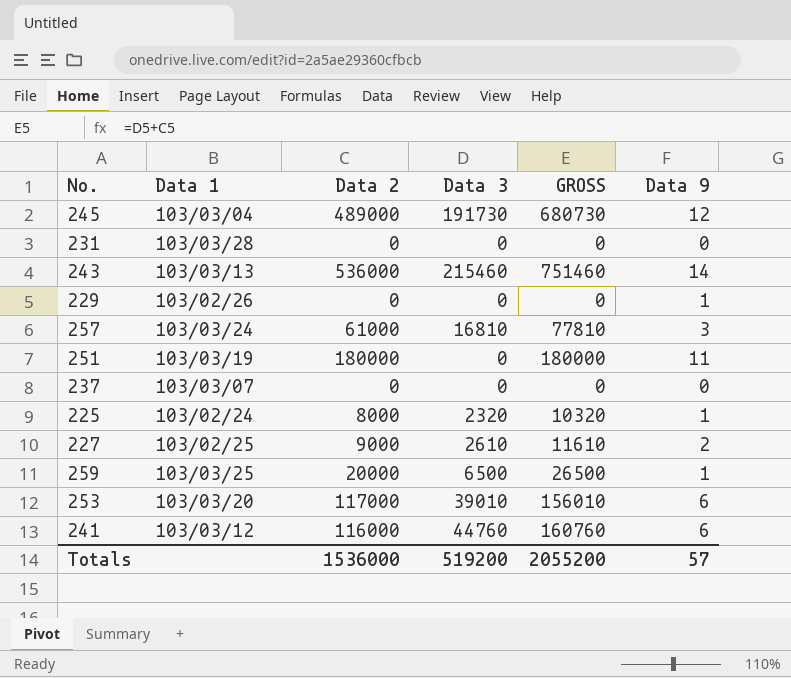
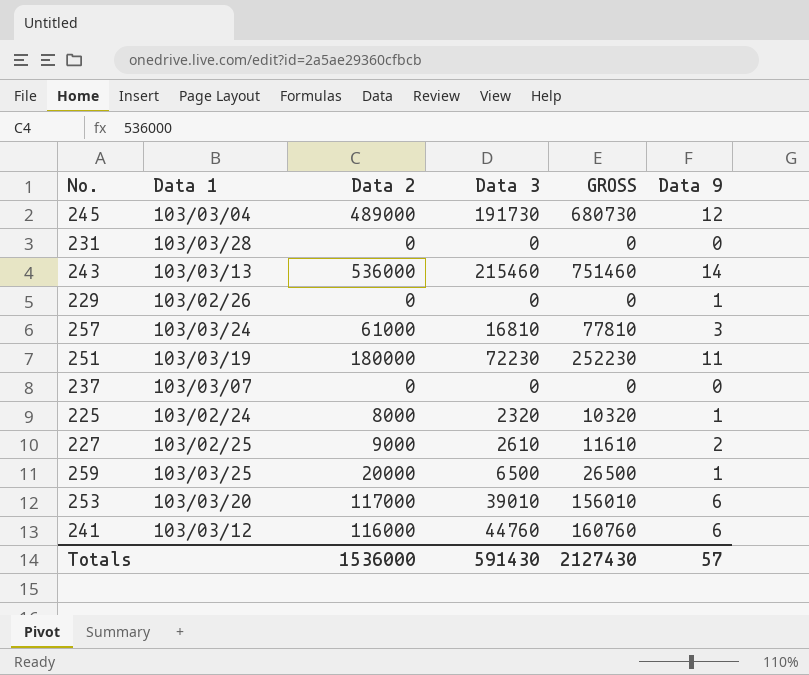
251 | Data 3: 0 -> 72230
251 | GROSS: 180000 -> 252230
Totals | Data 3: 519200 -> 591430
Totals | GROSS: 2055200 -> 2127430

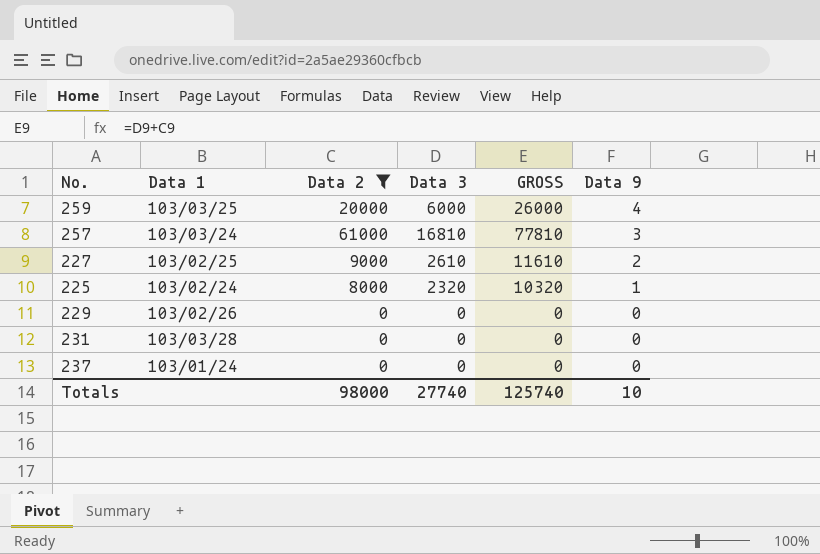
filter: none -> Data 2 <= 61000
row order: none -> Data 9 descending
259 | Data 3: 6500 -> 6000
259 | GROSS: 26500 -> 26000
259 | Data 9: 1 -> 4
229 | Data 9: 1 -> 0
237 | Data 1: 103/03/07 -> 103/01/24
Totals | Data 2: 1536000 -> 98000
Totals | Data 3: 591430 -> 27740
Totals | GROSS: 2127430 -> 125740
Totals | Data 9: 57 -> 10

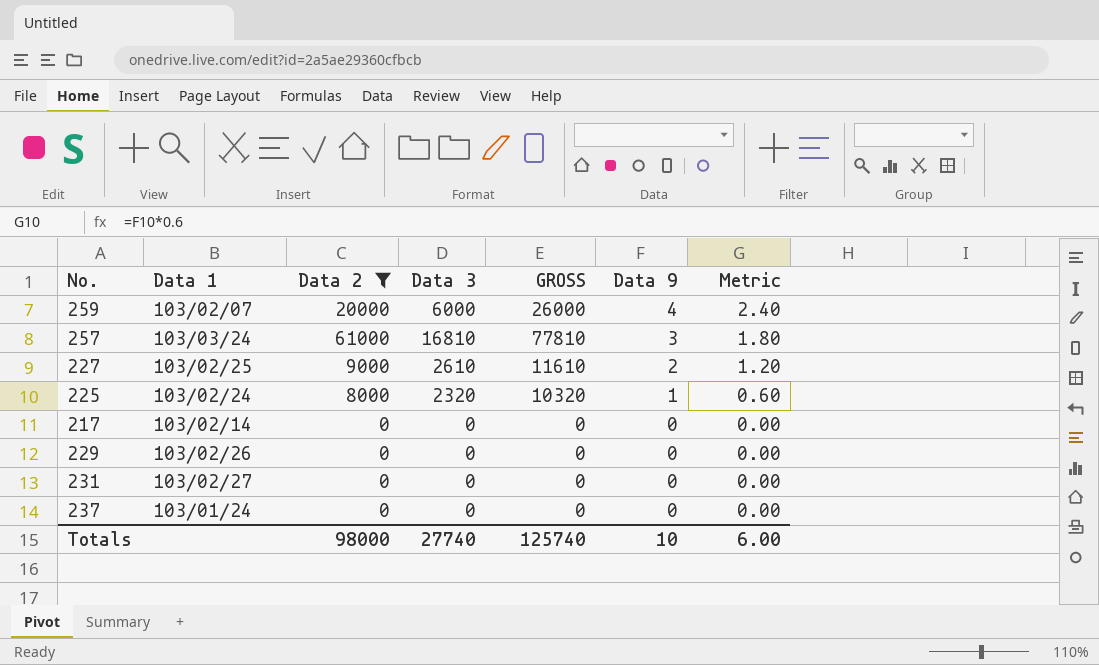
column Metric | formula: none -> [Data 9] * 0.6
259 | Data 1: 103/03/25 -> 103/02/07
row 217: none -> 103/02/14 | 0 | 0 | 0 | 0 | 0.00
231 | Data 1: 103/03/28 -> 103/02/27

